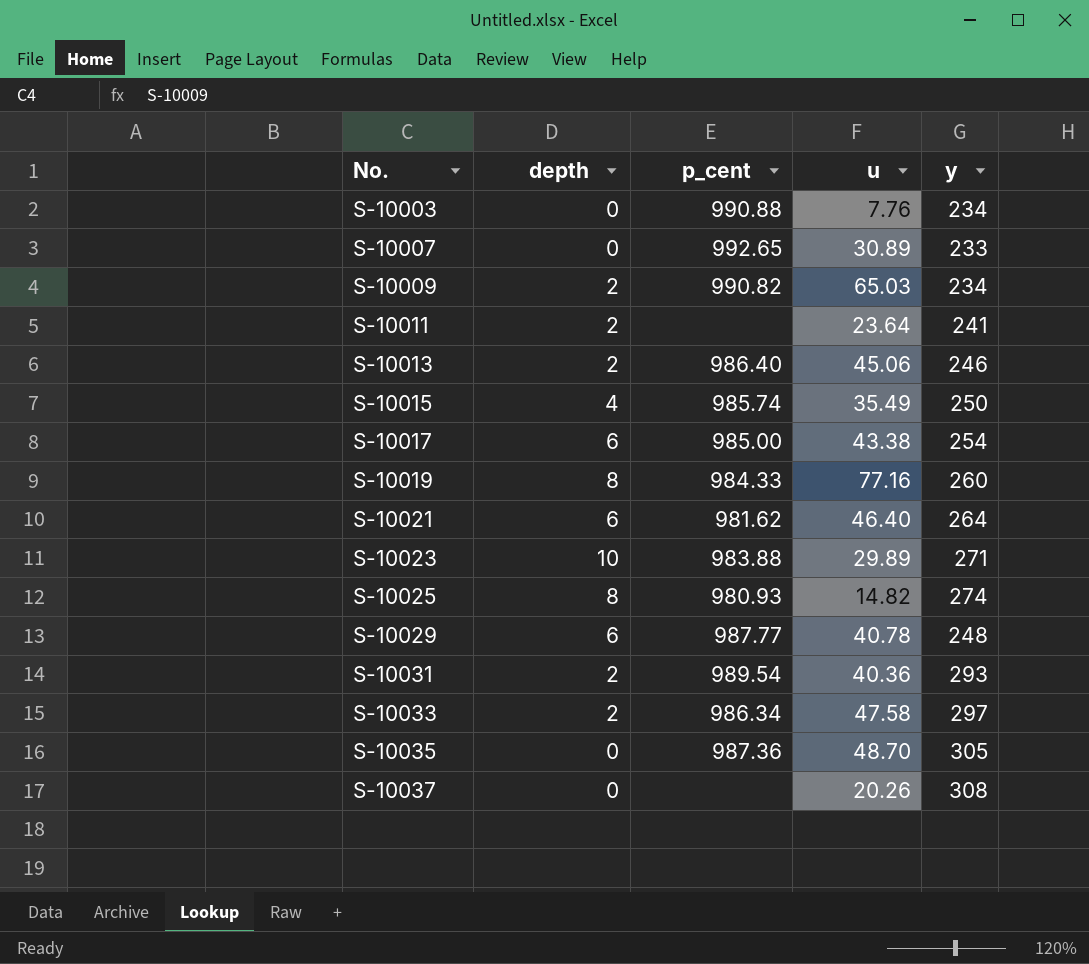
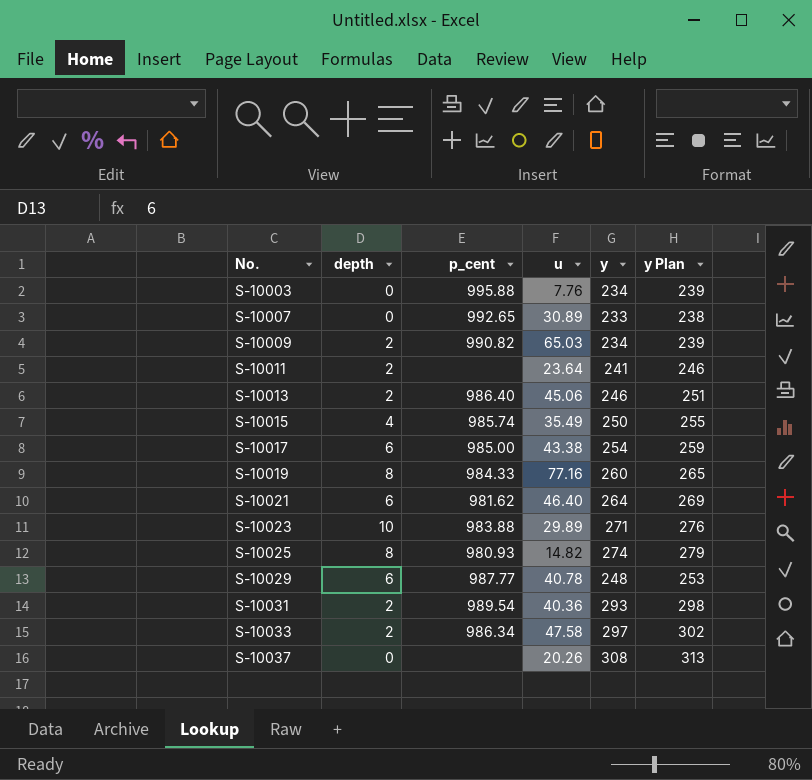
column y Plan | formula: none -> [y] + 5
row S-10035: 0 | 987.36 | 48.70 | 305 -> none
S-10003 | p_cent: 990.88 -> 995.88

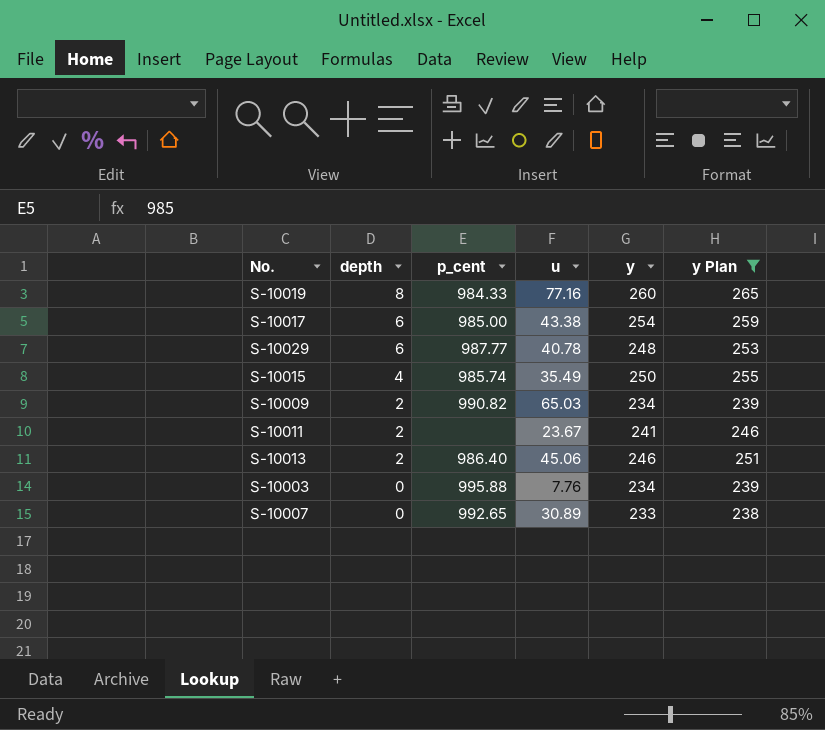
filter: none -> y Plan <= 265
row order: No. ascending -> depth descending
S-10011 | u: 23.64 -> 23.67

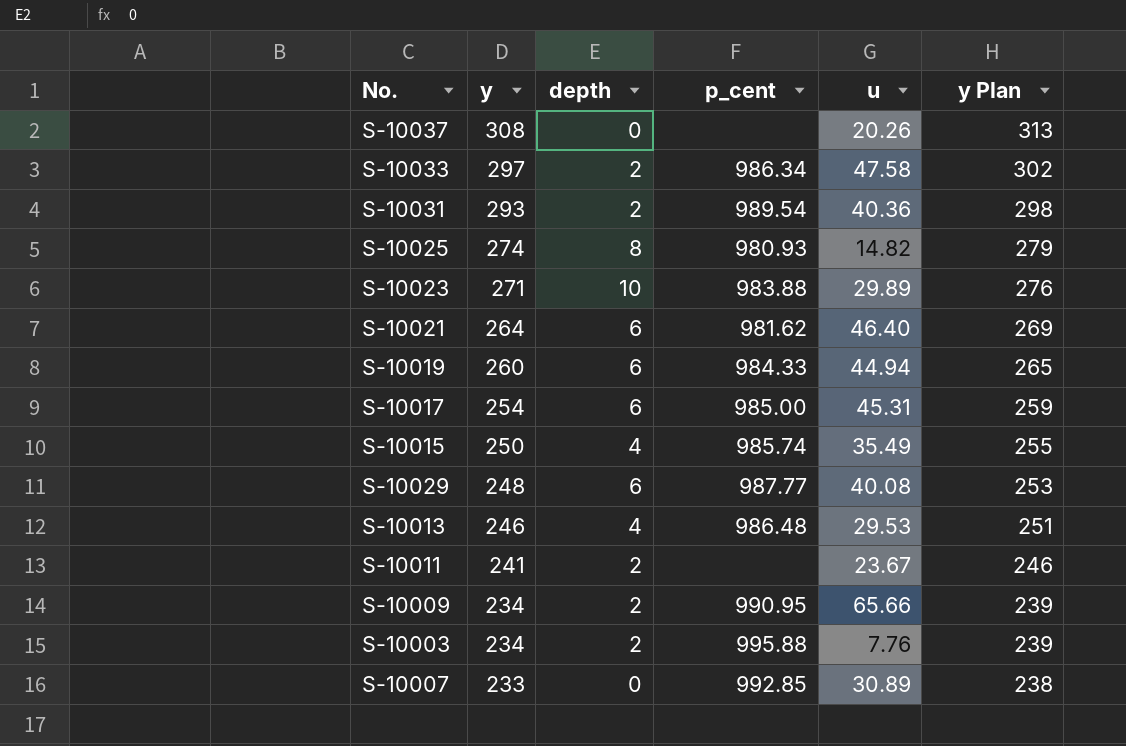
filter: y Plan <= 265 -> none
row order: depth descending -> y descending
column y | position: 5 -> 2
S-10019 | depth: 8 -> 6
S-10019 | u: 77.16 -> 44.94
S-10017 | u: 43.38 -> 45.31
S-10029 | u: 40.78 -> 40.08
S-10013 | depth: 2 -> 4
S-10013 | p_cent: 986.40 -> 986.48
S-10013 | u: 45.06 -> 29.53
S-10009 | p_cent: 990.82 -> 990.95
S-10009 | u: 65.03 -> 65.66
S-10003 | depth: 0 -> 2
S-10007 | p_cent: 992.65 -> 992.85

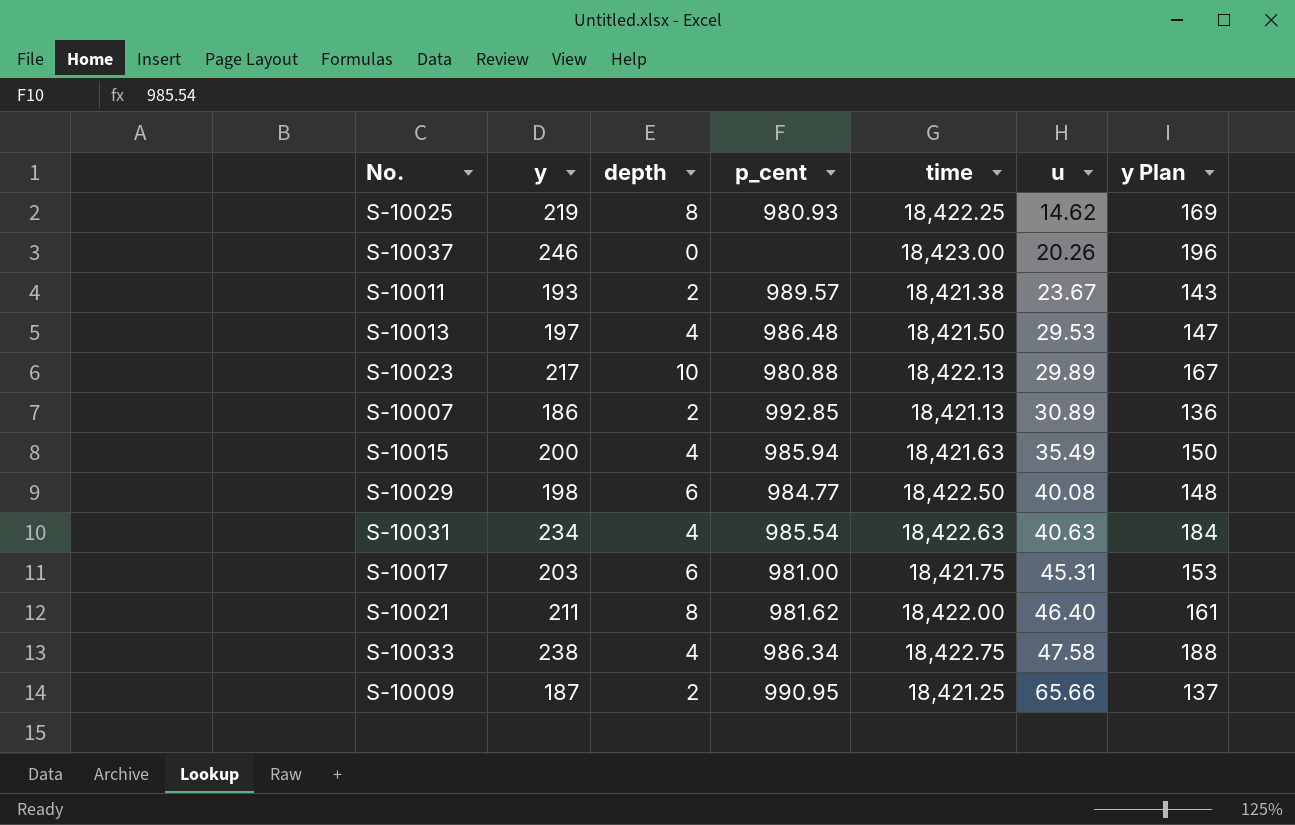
row order: y descending -> u ascending
column time | position: none -> 5
column y Plan | formula: [y] + 5 -> [y] - 50
row S-10019: 260 | 6 | 984.33 | 44.94 | 265 -> none
row S-10003: 234 | 2 | 995.88 | 7.76 | 239 -> none
S-10025 | y: 274 -> 219
S-10025 | u: 14.82 -> 14.62
S-10037 | y: 308 -> 246
S-10011 | y: 241 -> 193
S-10011 | p_cent: none -> 989.57
S-10013 | y: 246 -> 197
S-10023 | y: 271 -> 217
S-10023 | p_cent: 983.88 -> 980.88
S-10007 | y: 233 -> 186
S-10007 | depth: 0 -> 2
S-10015 | y: 250 -> 200
S-10015 | p_cent: 985.74 -> 985.94
S-10029 | y: 248 -> 198
S-10029 | p_cent: 987.77 -> 984.77
S-10031 | y: 293 -> 234
S-10031 | depth: 2 -> 4
S-10031 | p_cent: 989.54 -> 985.54
S-10031 | u: 40.36 -> 40.63
S-10017 | y: 254 -> 203
S-10017 | p_cent: 985.00 -> 981.00
S-10021 | y: 264 -> 211
S-10021 | depth: 6 -> 8
S-10033 | y: 297 -> 238
S-10033 | depth: 2 -> 4
S-10009 | y: 234 -> 187

